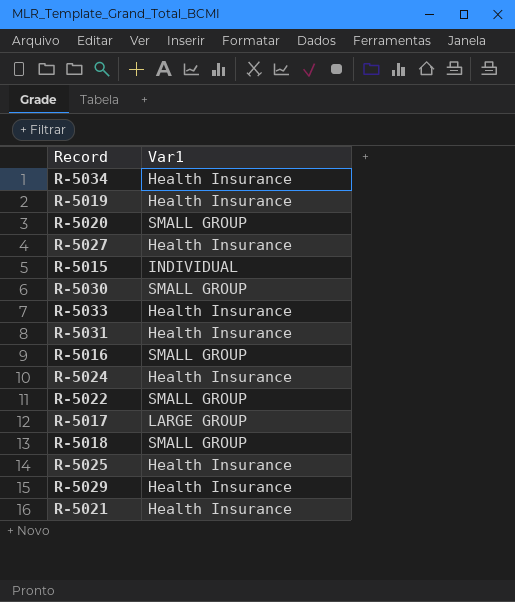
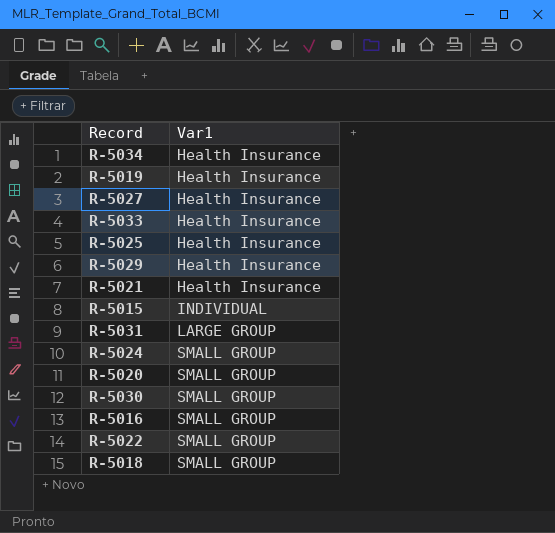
row order: none -> Var1 ascending
row R-5017: LARGE GROUP -> none
R-5031 | Var1: Health Insurance -> LARGE GROUP
R-5024 | Var1: Health Insurance -> SMALL GROUP

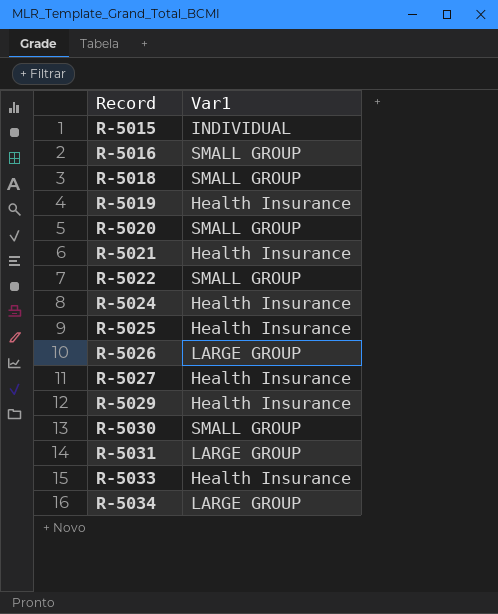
row order: Var1 ascending -> Record ascending
R-5024 | Var1: SMALL GROUP -> Health Insurance
row R-5026: none -> LARGE GROUP
R-5034 | Var1: Health Insurance -> LARGE GROUP

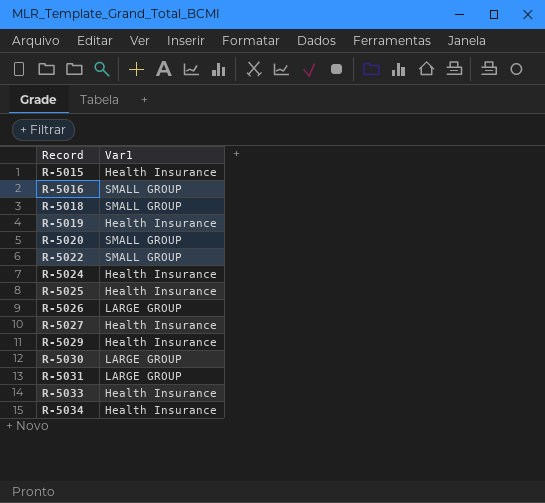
row R-5021: Health Insurance -> none
R-5015 | Var1: INDIVIDUAL -> Health Insurance
R-5030 | Var1: SMALL GROUP -> LARGE GROUP
R-5034 | Var1: LARGE GROUP -> Health Insurance

